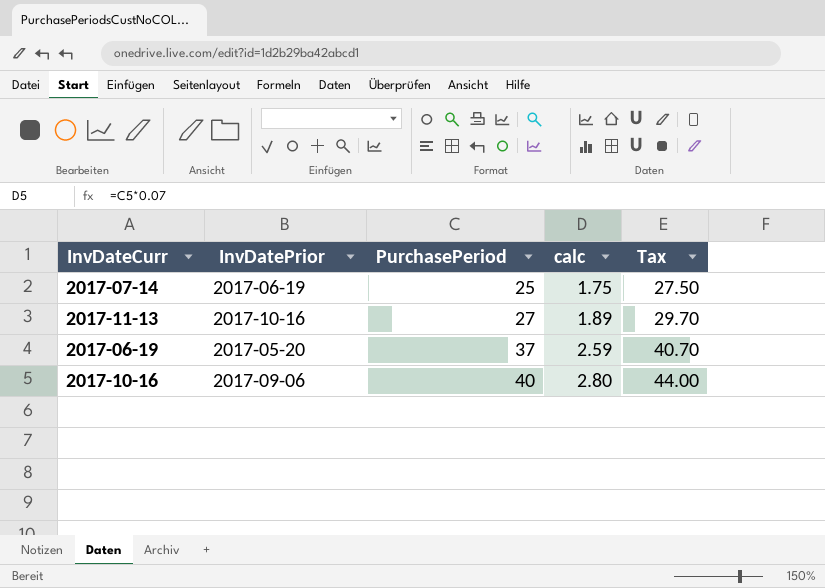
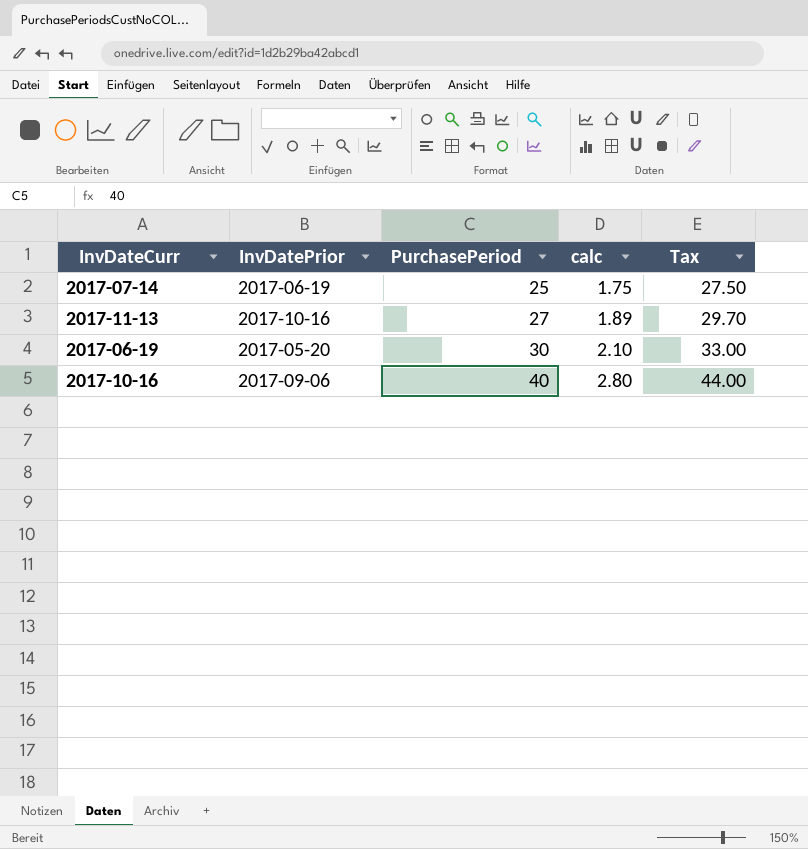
2017-06-19 | PurchasePeriod: 37 -> 30
2017-06-19 | calc: 2.59 -> 2.10
2017-06-19 | Tax: 40.70 -> 33.00

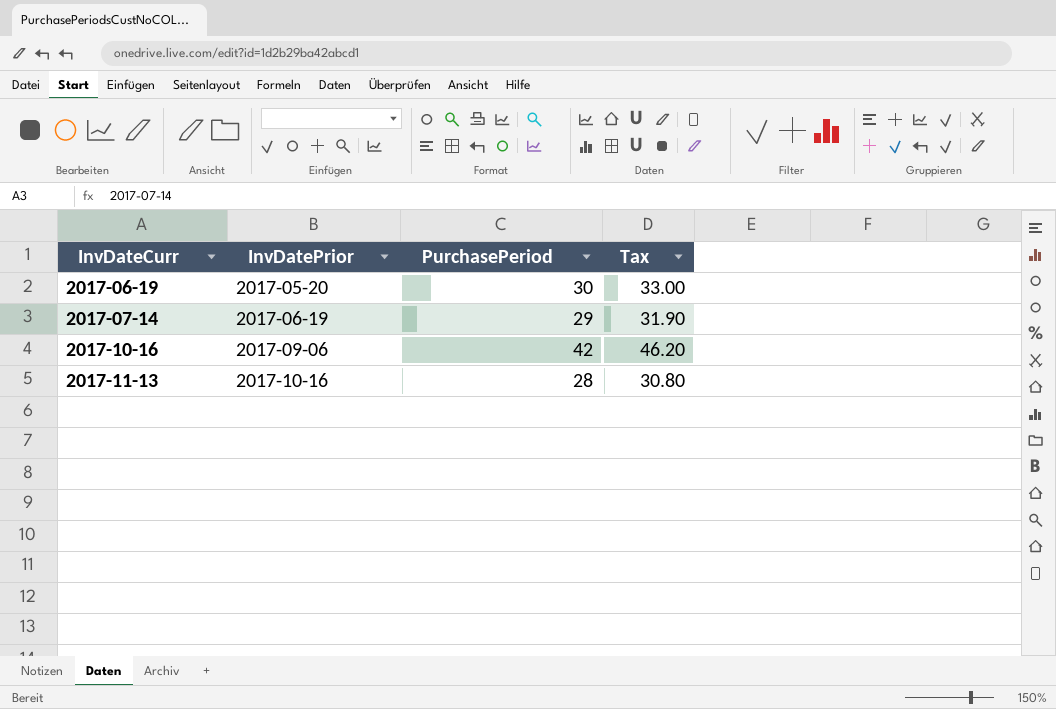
row order: PurchasePeriod ascending -> InvDateCurr ascending
column calc | formula: [PurchasePeriod] * 0.07 -> none
2017-07-14 | PurchasePeriod: 25 -> 29
2017-07-14 | Tax: 27.50 -> 31.90
2017-10-16 | PurchasePeriod: 40 -> 42
2017-10-16 | Tax: 44.00 -> 46.20
2017-11-13 | PurchasePeriod: 27 -> 28
2017-11-13 | Tax: 29.70 -> 30.80

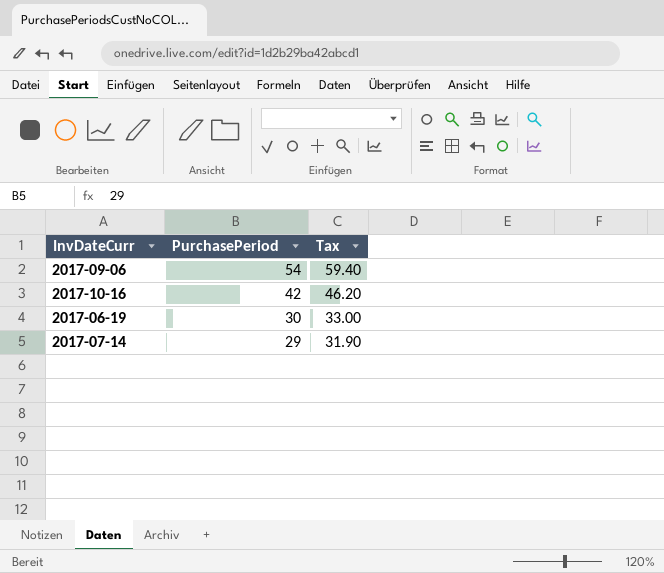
row order: InvDateCurr ascending -> PurchasePeriod descending
column InvDatePrior | position: 2 -> none
row 2017-11-13: 2017-10-16 | 28 | 30.80 -> none
row 2017-09-06: none -> 54 | 59.40

